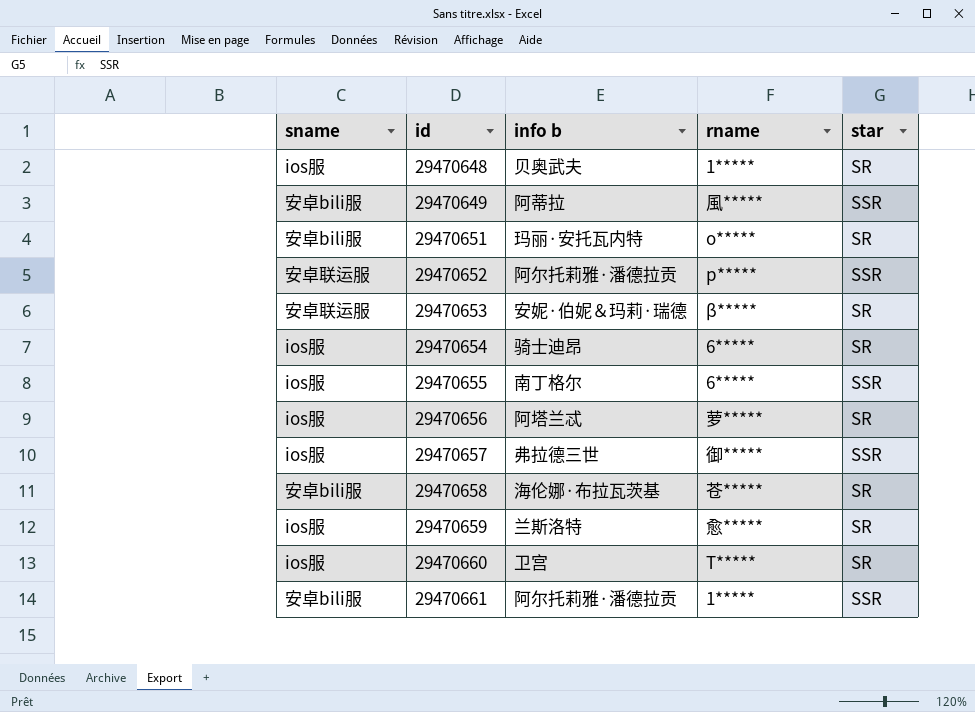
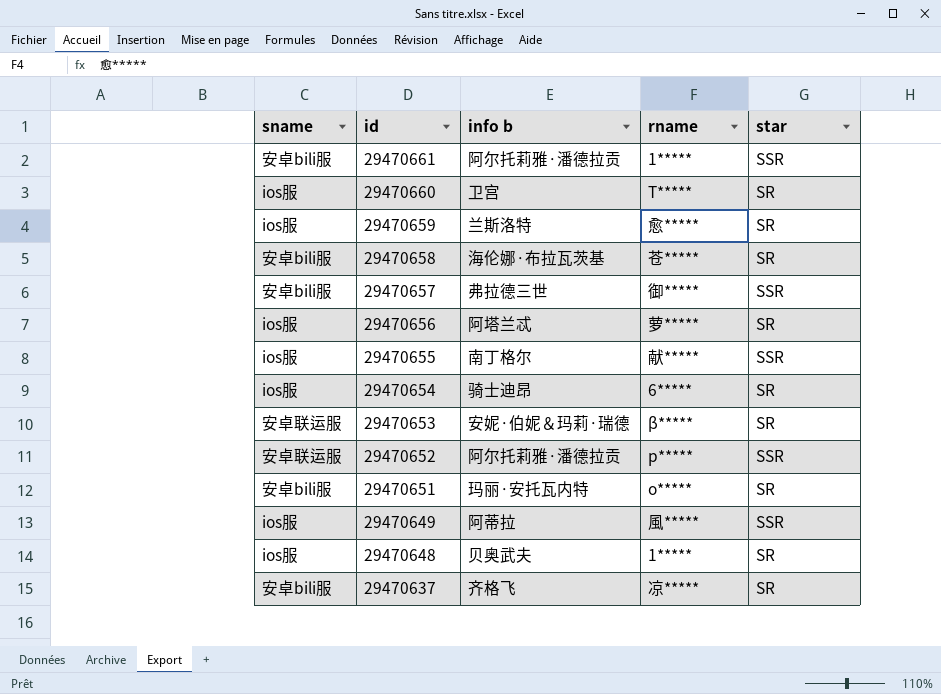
row order: id ascending -> id descending
29470657 | sname: ios服 -> 安卓bili服
29470655 | rname: 6***** -> 献*****
29470649 | sname: 安卓bili服 -> ios服
row 29470637: none -> 安卓bili服 | 齐格飞 | 凉***** | SR

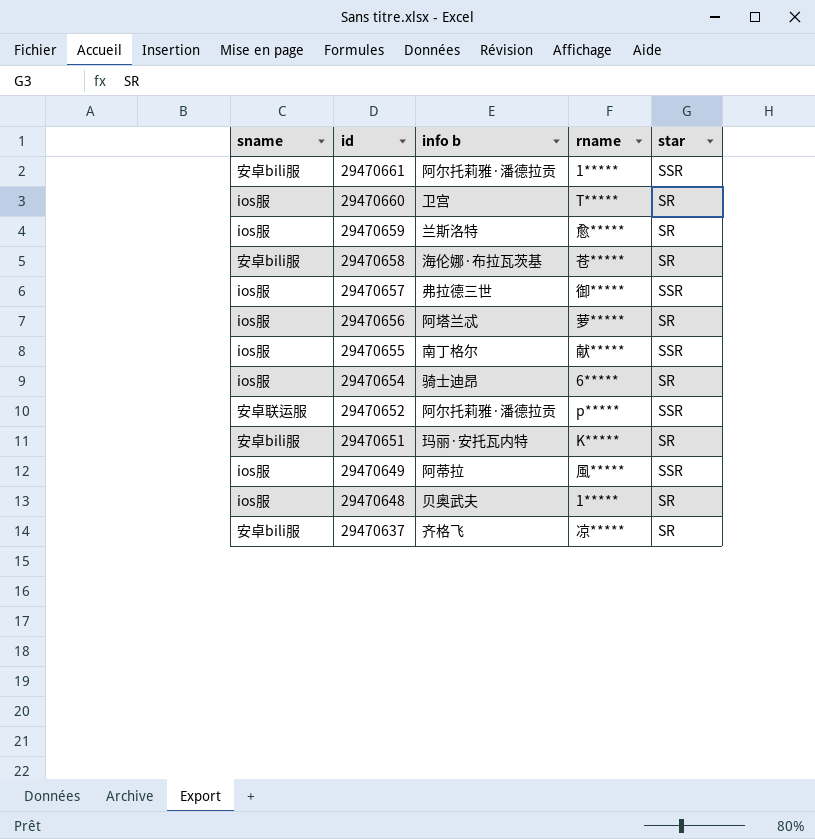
row 29470653: 安卓联运服 | 安妮·伯妮＆玛莉·瑞德 | β***** | SR -> none
29470657 | sname: 安卓bili服 -> ios服
29470651 | rname: o***** -> K*****

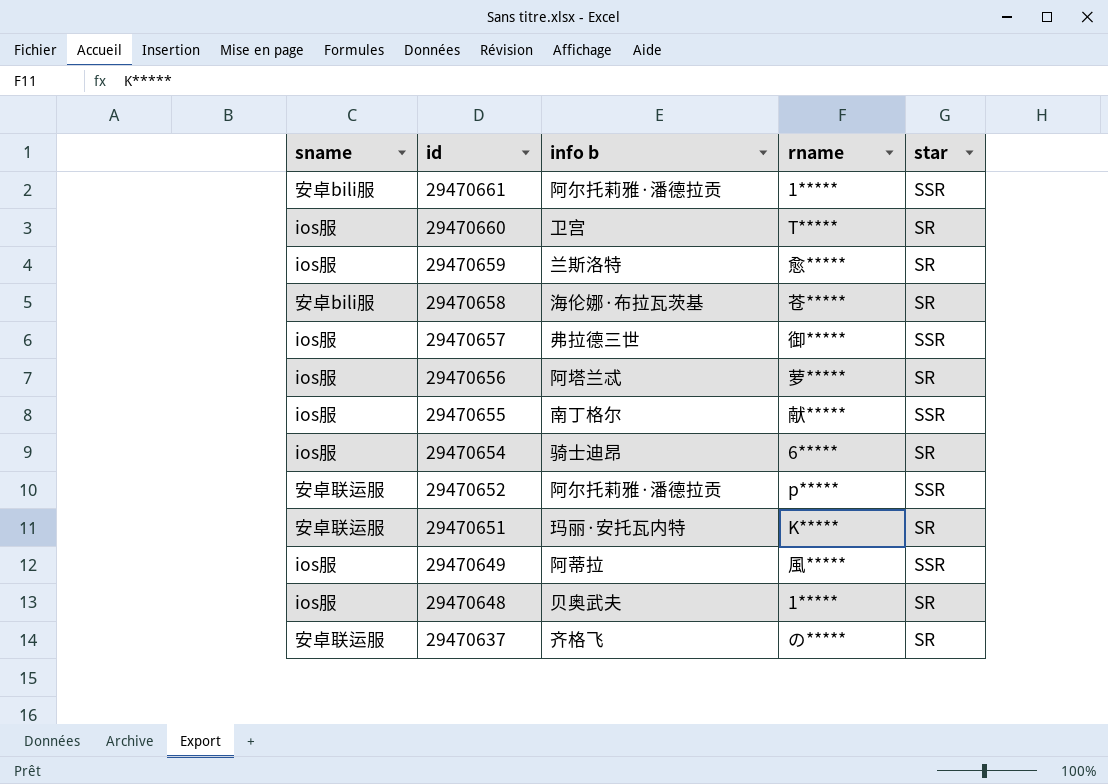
29470651 | sname: 安卓bili服 -> 安卓联运服
29470637 | sname: 安卓bili服 -> 安卓联运服
29470637 | rname: 凉***** -> の*****

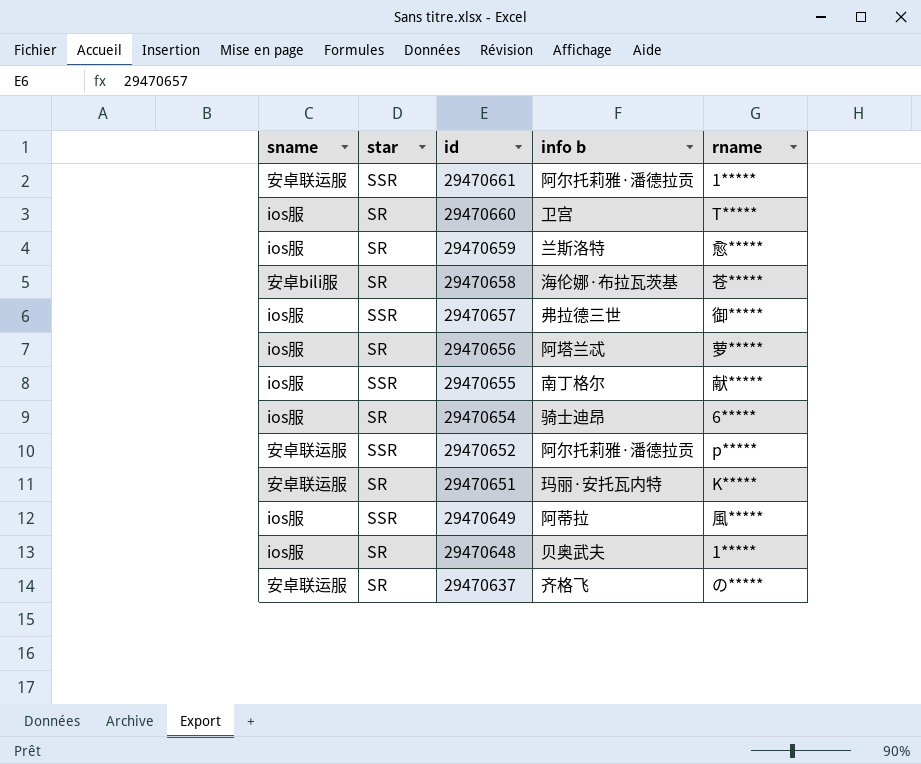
column star | position: 5 -> 2
29470661 | sname: 安卓bili服 -> 安卓联运服

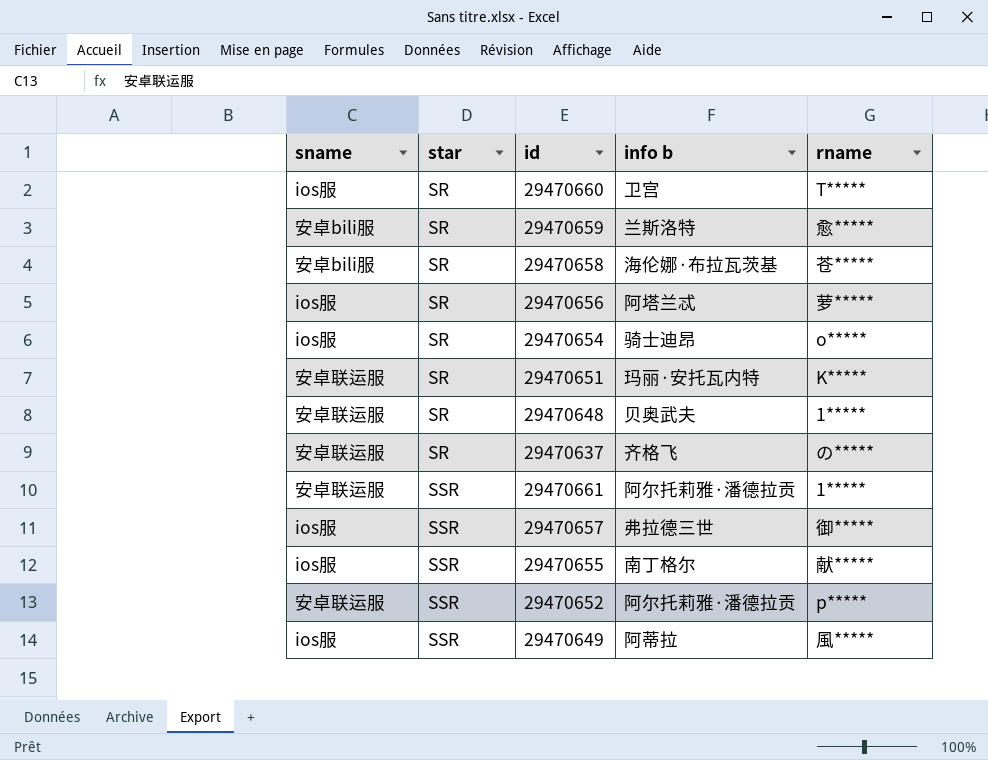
row order: id descending -> star ascending
29470659 | sname: ios服 -> 安卓bili服
29470654 | rname: 6***** -> o*****
29470648 | sname: ios服 -> 安卓联运服

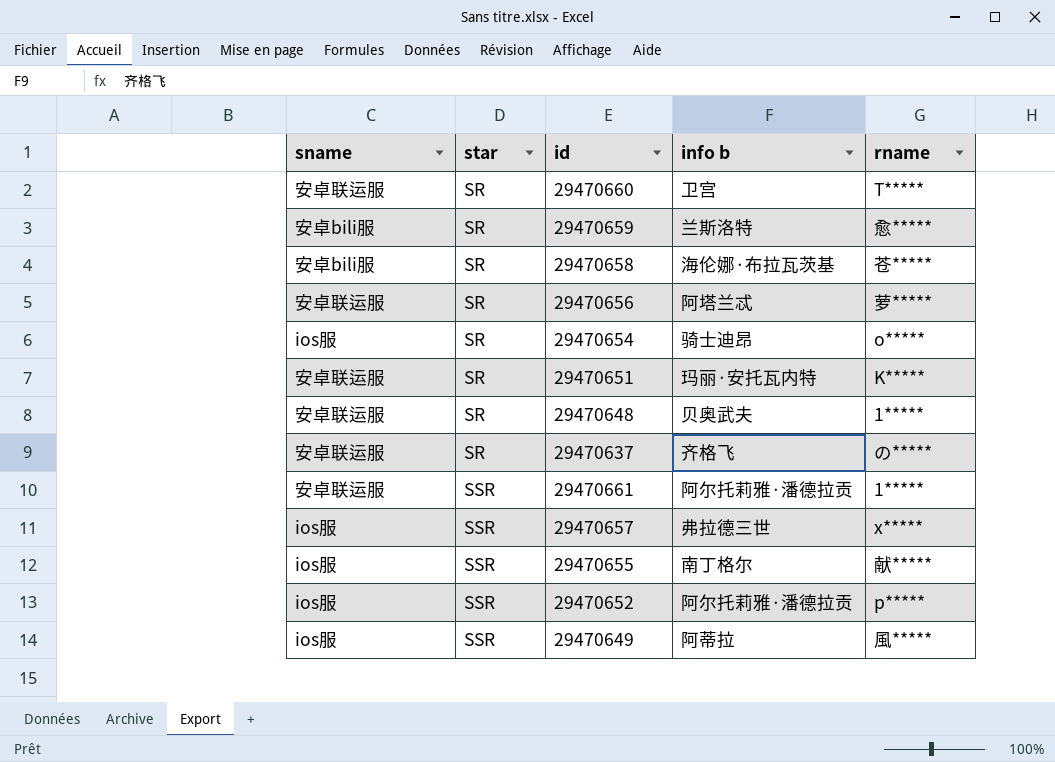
29470660 | sname: ios服 -> 安卓联运服
29470656 | sname: ios服 -> 安卓联运服
29470657 | rname: 御***** -> x*****
29470652 | sname: 安卓联运服 -> ios服

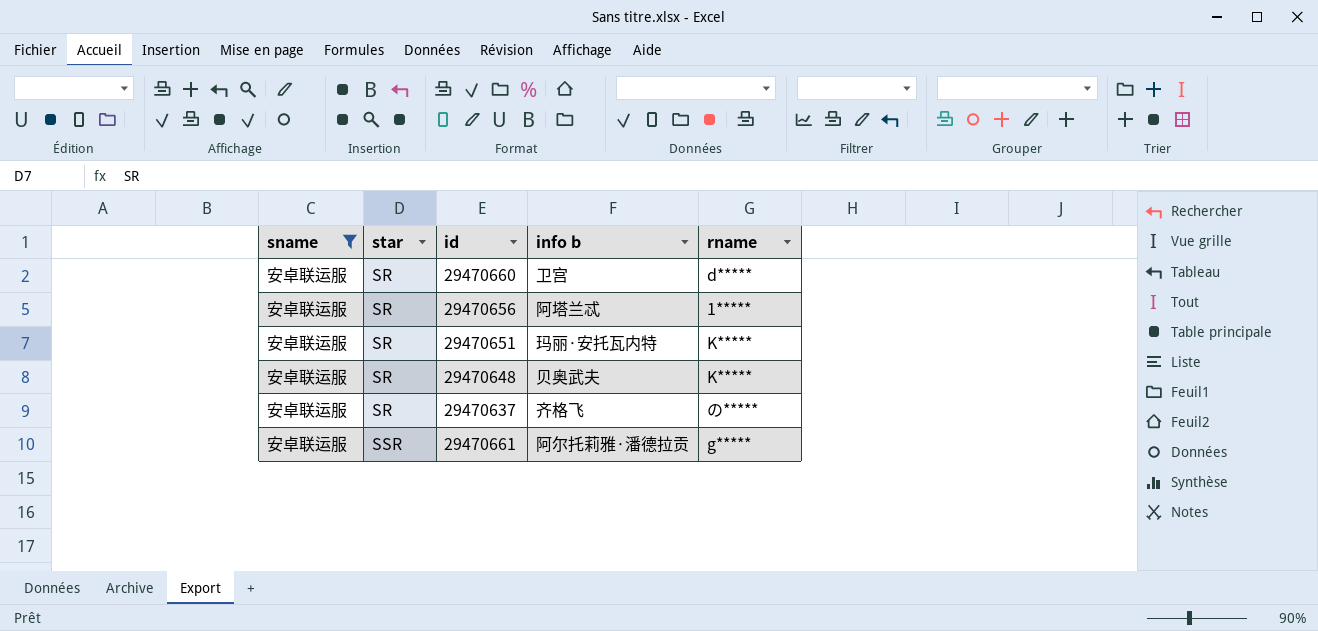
filter: none -> sname = 安卓联运服
29470660 | rname: T***** -> d*****
29470656 | rname: 萝***** -> 1*****
29470648 | rname: 1***** -> K*****
29470661 | rname: 1***** -> g*****

